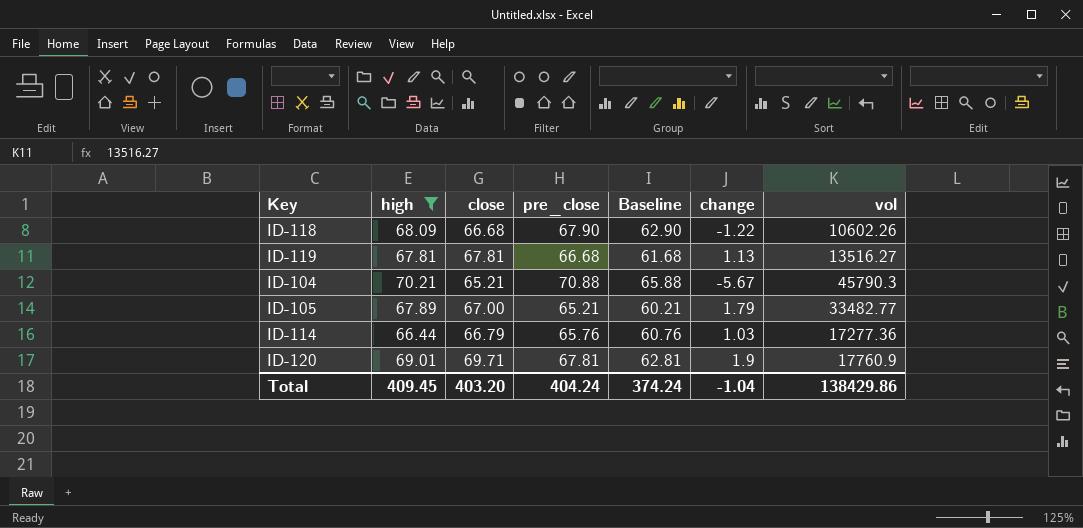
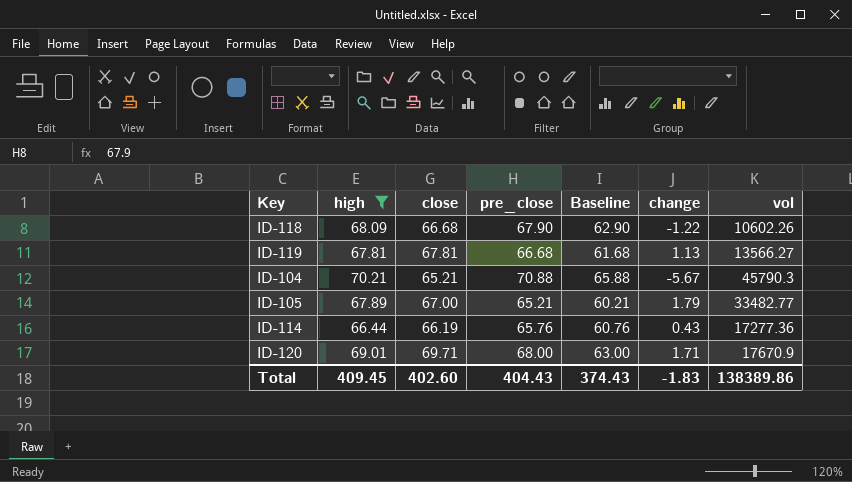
ID-119 | vol: 13516.27 -> 13566.27
ID-114 | close: 66.79 -> 66.19
ID-114 | change: 1.03 -> 0.43
ID-120 | pre_close: 67.81 -> 68.00
ID-120 | Baseline: 62.81 -> 63.00
ID-120 | change: 1.9 -> 1.71
ID-120 | vol: 17760.9 -> 17670.9
Total | close: 403.20 -> 402.60
Total | pre_close: 404.24 -> 404.43
Total | Baseline: 374.24 -> 374.43
Total | change: -1.04 -> -1.83
Total | vol: 138429.86 -> 138389.86

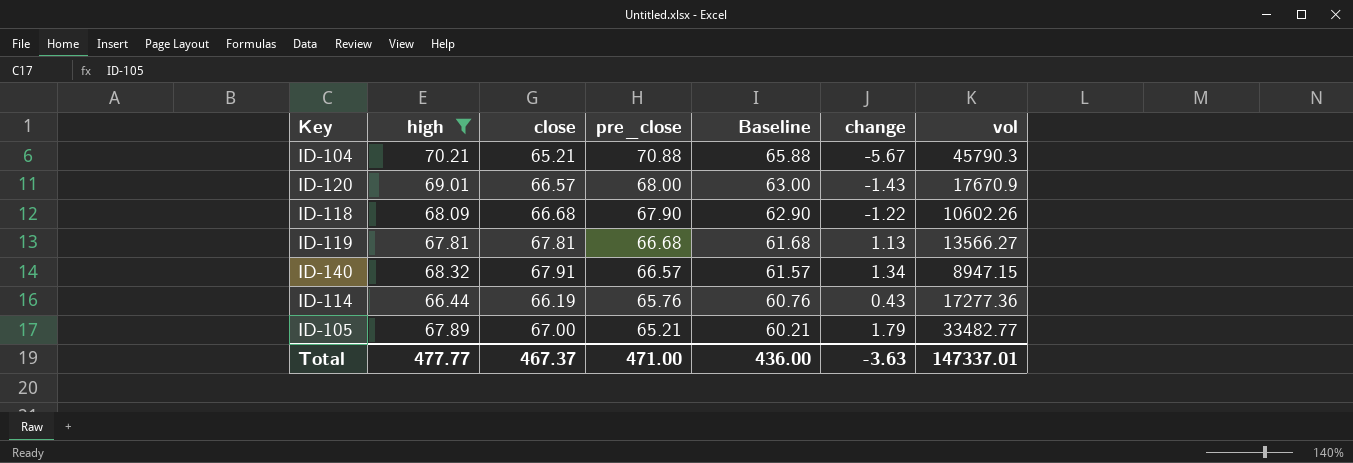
row order: none -> pre_close descending
ID-120 | close: 69.71 -> 66.57
ID-120 | change: 1.71 -> -1.43
row ID-140: none -> 68.32 | 67.91 | 66.57 | 61.57 | 1.34 | 8947.15
Total | high: 409.45 -> 477.77
Total | close: 402.60 -> 467.37
Total | pre_close: 404.43 -> 471.00
Total | Baseline: 374.43 -> 436.00
Total | change: -1.83 -> -3.63
Total | vol: 138389.86 -> 147337.01

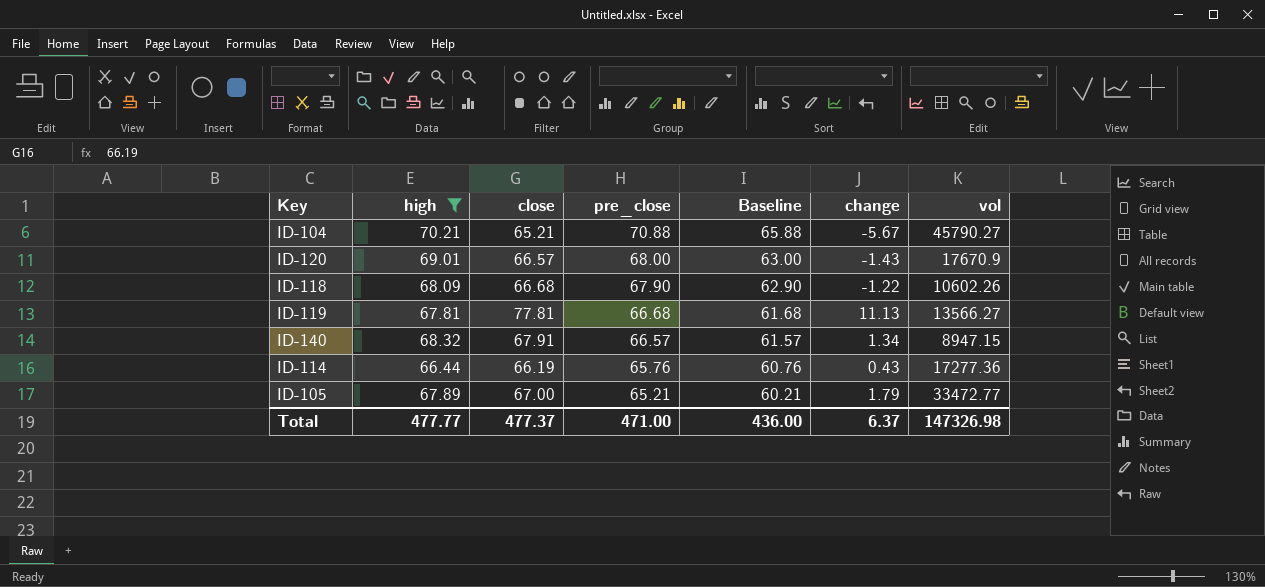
ID-104 | vol: 45790.3 -> 45790.27
ID-119 | close: 67.81 -> 77.81
ID-119 | change: 1.13 -> 11.13
ID-105 | vol: 33482.77 -> 33472.77
Total | close: 467.37 -> 477.37
Total | change: -3.63 -> 6.37
Total | vol: 147337.01 -> 147326.98

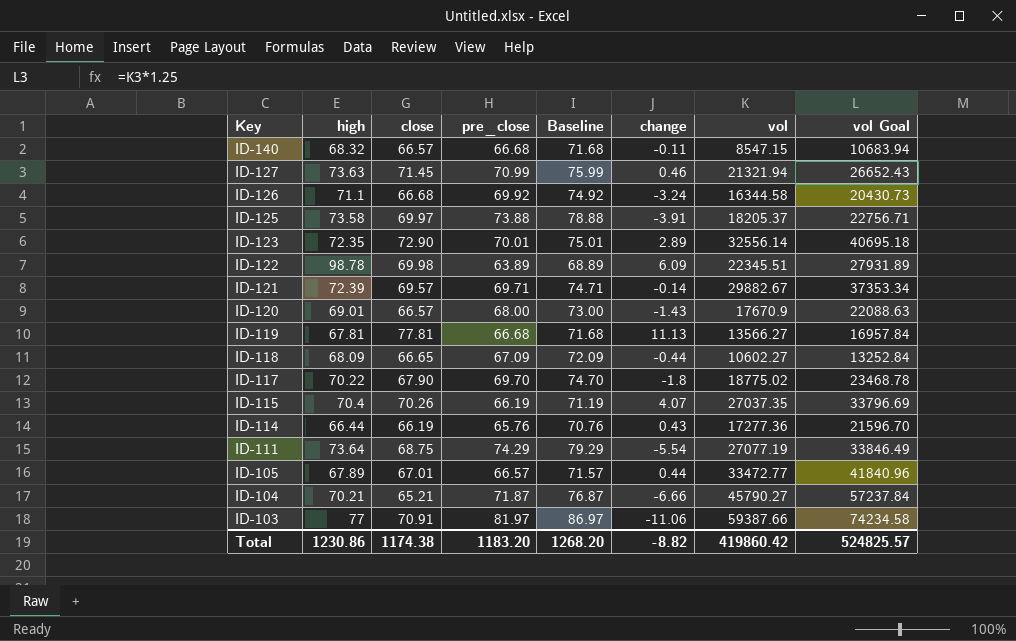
filter: high <= 70.21 -> none
row order: pre_close descending -> Key descending
column Baseline | formula: [pre_close] - 5 -> [pre_close] + 5
column vol Goal | formula: none -> [vol] * 1.25
ID-140 | close: 67.91 -> 66.57
ID-140 | pre_close: 66.57 -> 66.68
ID-140 | change: 1.34 -> -0.11
ID-140 | vol: 8947.15 -> 8547.15
ID-118 | close: 66.68 -> 66.65
ID-118 | pre_close: 67.90 -> 67.09
ID-118 | change: -1.22 -> -0.44
ID-118 | vol: 10602.26 -> 10602.27
ID-105 | close: 67.00 -> 67.01
ID-105 | pre_close: 65.21 -> 66.57
ID-105 | change: 1.79 -> 0.44
ID-104 | pre_close: 70.88 -> 71.87
ID-104 | change: -5.67 -> -6.66
Total | high: 477.77 -> 1230.86
Total | close: 477.37 -> 1174.38
Total | pre_close: 471.00 -> 1183.20
Total | Baseline: 436.00 -> 1268.20
Total | change: 6.37 -> -8.82
Total | vol: 147326.98 -> 419860.42

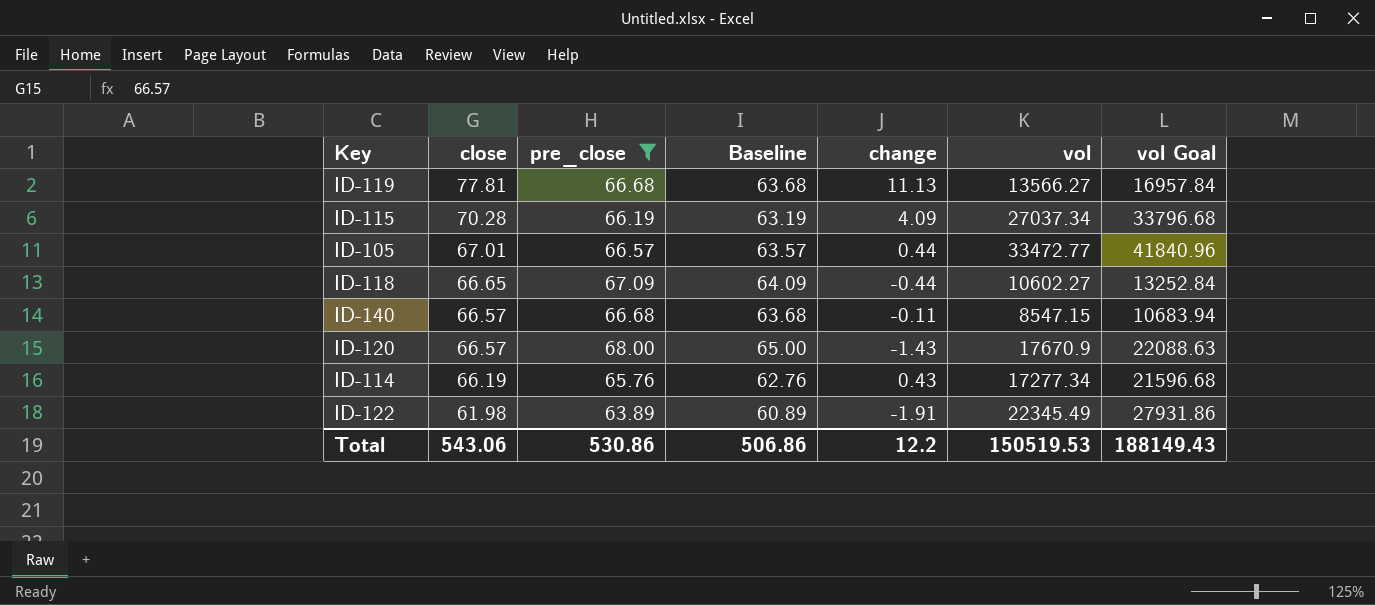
filter: none -> pre_close <= 68.00
row order: Key descending -> close descending
column high | position: 2 -> none
column Baseline | formula: [pre_close] + 5 -> [pre_close] - 3
ID-115 | close: 70.26 -> 70.28
ID-115 | change: 4.07 -> 4.09
ID-115 | vol: 27037.35 -> 27037.34
ID-115 | vol Goal: 33796.69 -> 33796.68
ID-114 | vol: 17277.36 -> 17277.34
ID-114 | vol Goal: 21596.70 -> 21596.68
ID-122 | close: 69.98 -> 61.98
ID-122 | change: 6.09 -> -1.91
ID-122 | vol: 22345.51 -> 22345.49
ID-122 | vol Goal: 27931.89 -> 27931.86
Total | close: 1174.38 -> 543.06
Total | pre_close: 1183.20 -> 530.86
Total | Baseline: 1268.20 -> 506.86
Total | change: -8.82 -> 12.2
Total | vol: 419860.42 -> 150519.53
Total | vol Goal: 524825.57 -> 188149.43

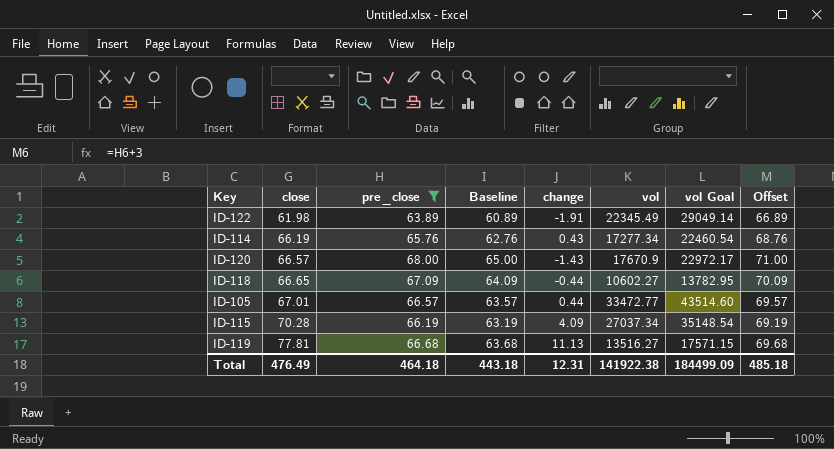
row order: close descending -> close ascending
column vol Goal | formula: [vol] * 1.25 -> [vol] * 1.3
column Offset | formula: none -> [pre_close] + 3
row ID-140: 66.57 | 66.68 | 63.68 | -0.11 | 8547.15 | 10683.94 -> none
ID-119 | vol: 13566.27 -> 13516.27
Total | close: 543.06 -> 476.49
Total | pre_close: 530.86 -> 464.18
Total | Baseline: 506.86 -> 443.18
Total | change: 12.2 -> 12.31
Total | vol: 150519.53 -> 141922.38
Total | vol Goal: 188149.43 -> 184499.09

